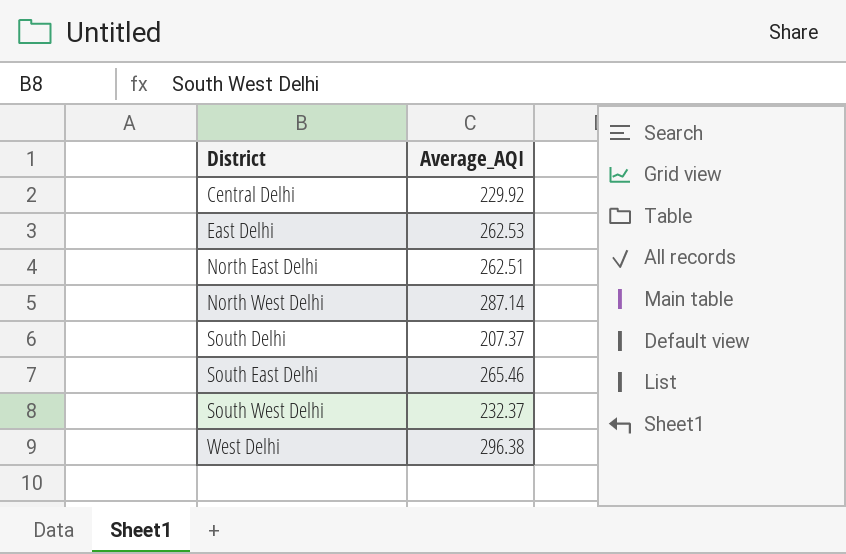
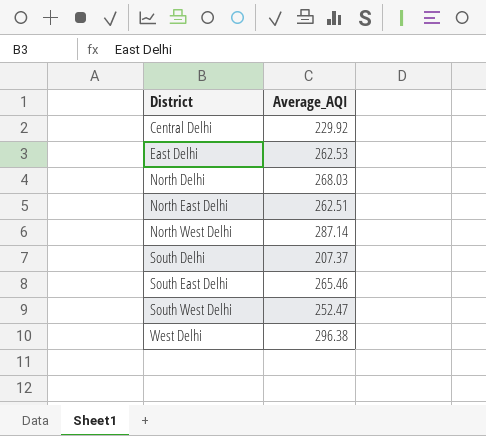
row North Delhi: none -> 268.03
South West Delhi | Average_AQI: 232.37 -> 252.47

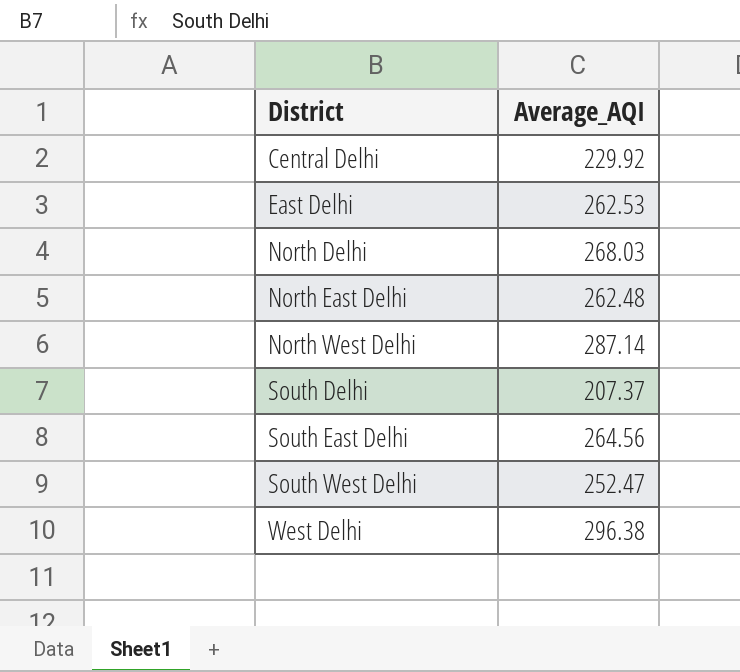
North East Delhi | Average_AQI: 262.51 -> 262.48
South East Delhi | Average_AQI: 265.46 -> 264.56

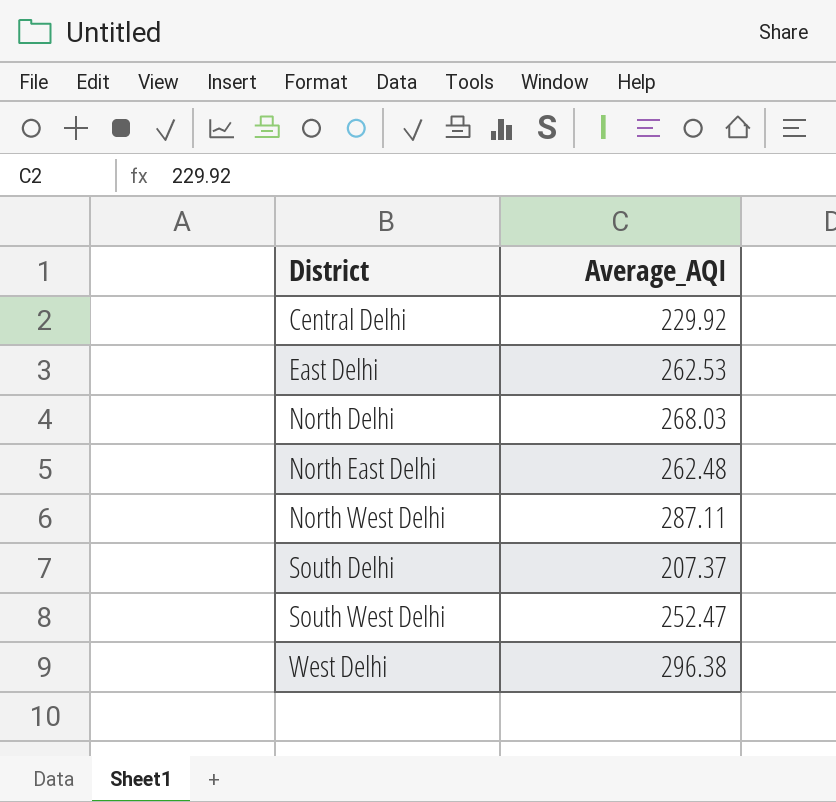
row South East Delhi: 264.56 -> none
North West Delhi | Average_AQI: 287.14 -> 287.11

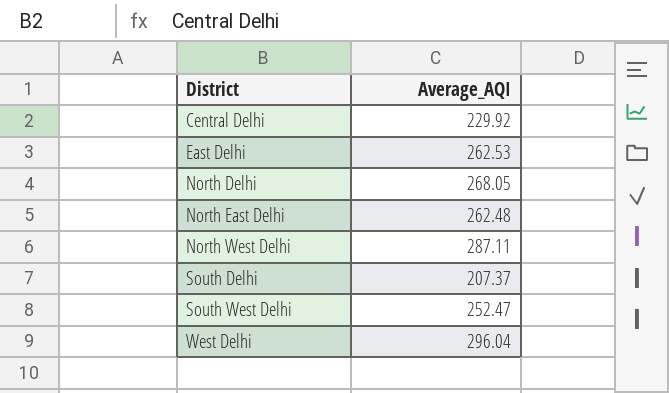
North Delhi | Average_AQI: 268.03 -> 268.05
West Delhi | Average_AQI: 296.38 -> 296.04

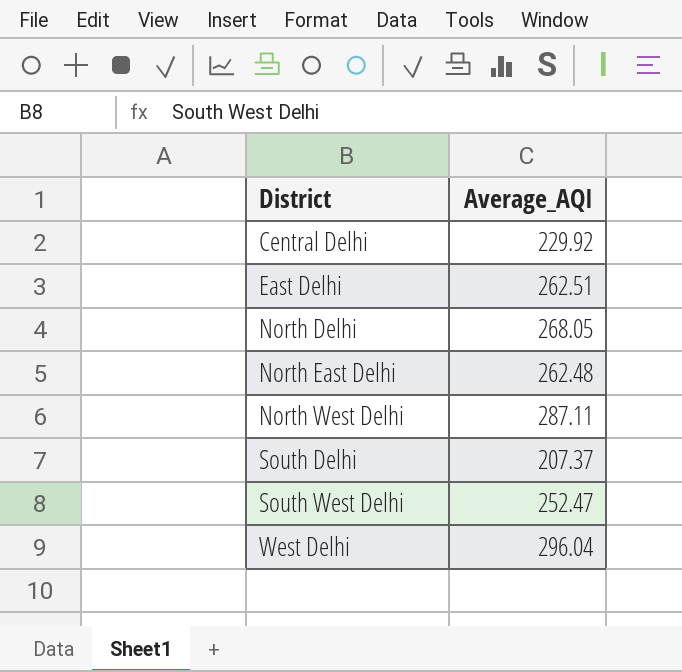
East Delhi | Average_AQI: 262.53 -> 262.51

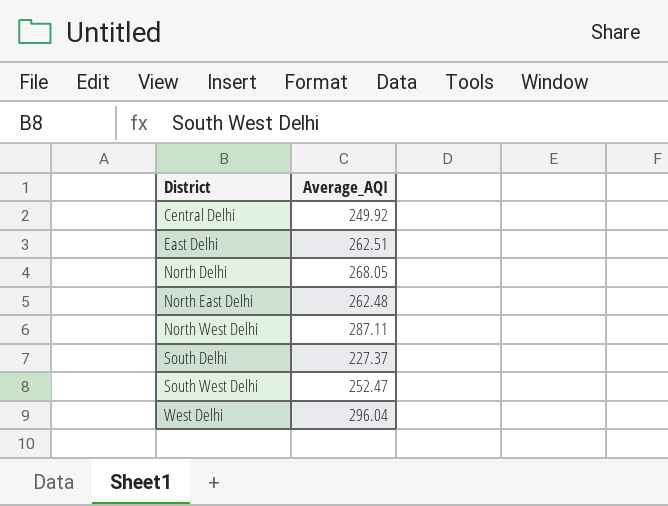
Central Delhi | Average_AQI: 229.92 -> 249.92
South Delhi | Average_AQI: 207.37 -> 227.37

